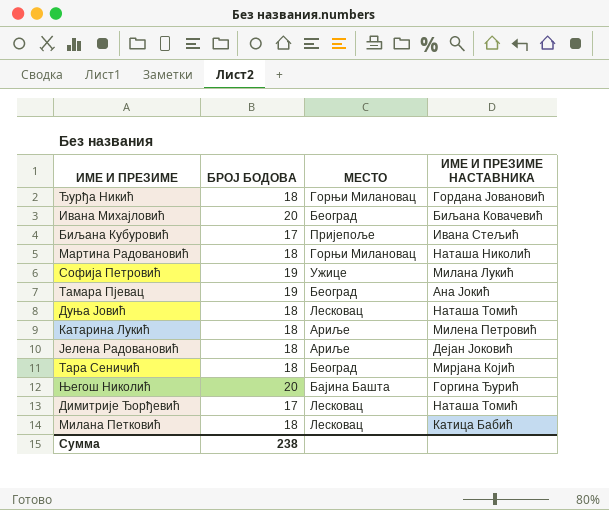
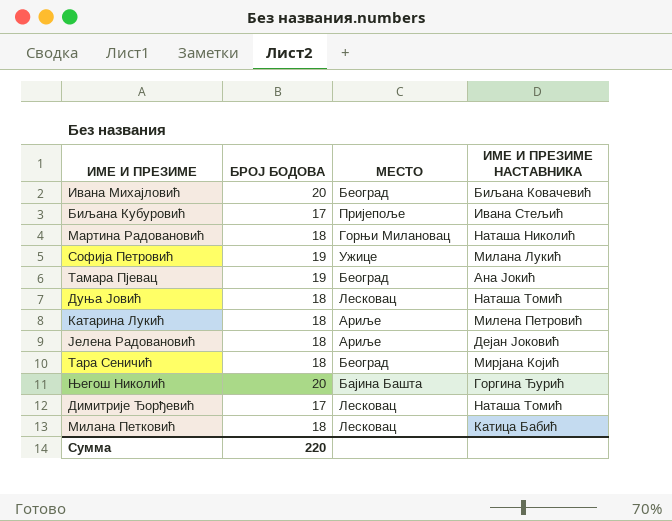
row Ђурђа Никић: 18 | Горњи Милановац | Гордана Јовановић -> none
Сумма | БРОЈ БОДОВА: 238 -> 220

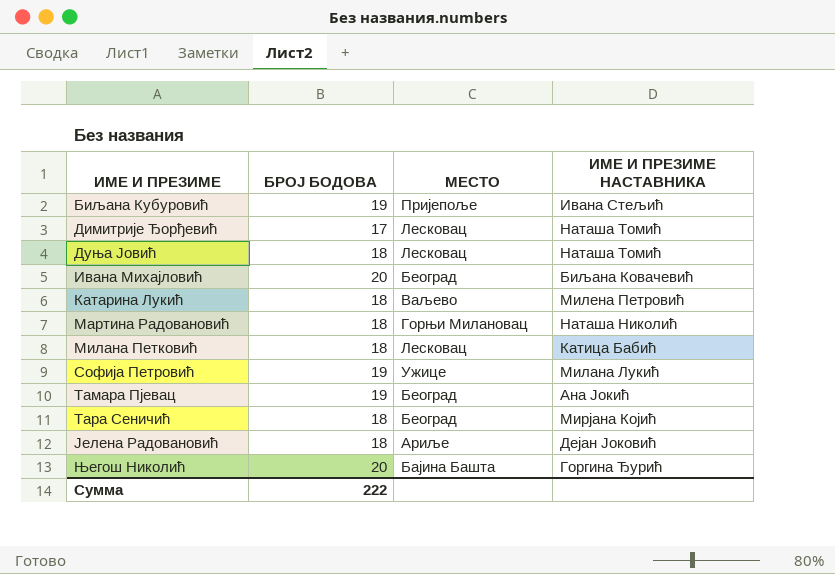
row order: none -> ИМЕ И ПРЕЗИМЕ ascending
Биљана Кубуровић | БРОЈ БОДОВА: 17 -> 19
Катарина Лукић | МЕСТО: Ариље -> Ваљево
Сумма | БРОЈ БОДОВА: 220 -> 222

